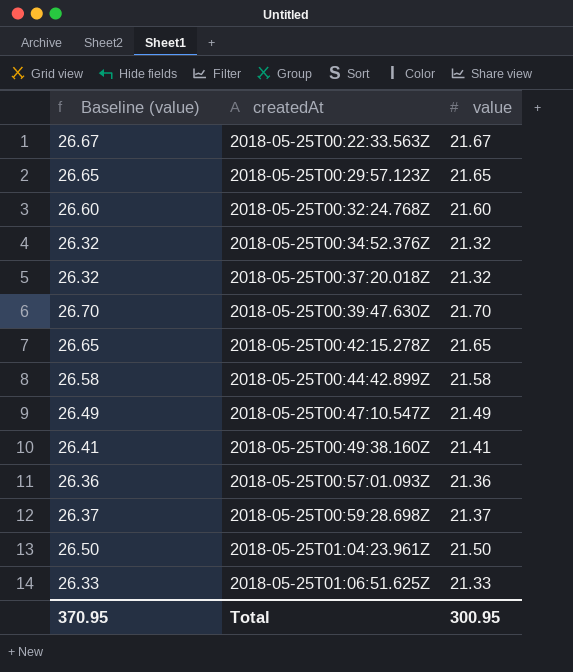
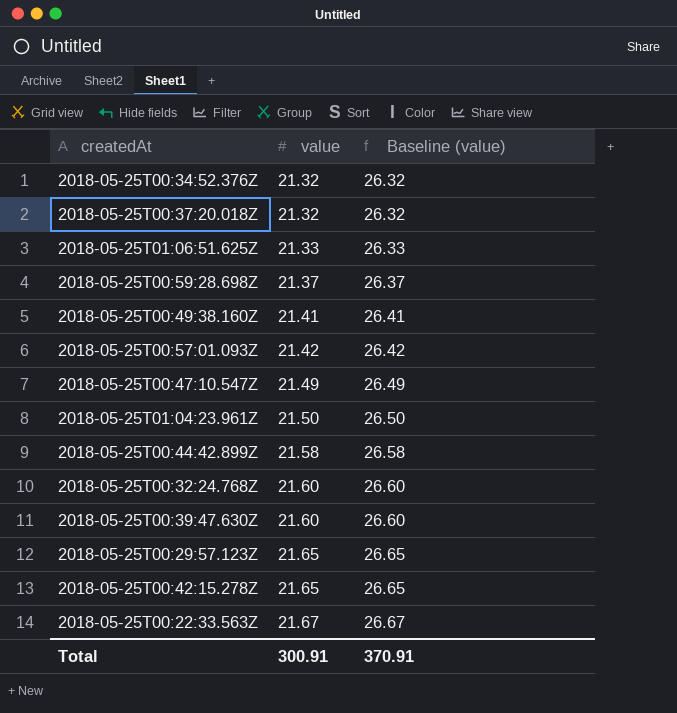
row order: createdAt ascending -> value ascending
column Baseline (value) | position: 1 -> 3
2018-05-25T00:57:01.093Z | value: 21.36 -> 21.42
2018-05-25T00:57:01.093Z | Baseline (value): 26.36 -> 26.42
2018-05-25T00:39:47.630Z | value: 21.70 -> 21.60
2018-05-25T00:39:47.630Z | Baseline (value): 26.70 -> 26.60
Total | value: 300.95 -> 300.91
Total | Baseline (value): 370.95 -> 370.91

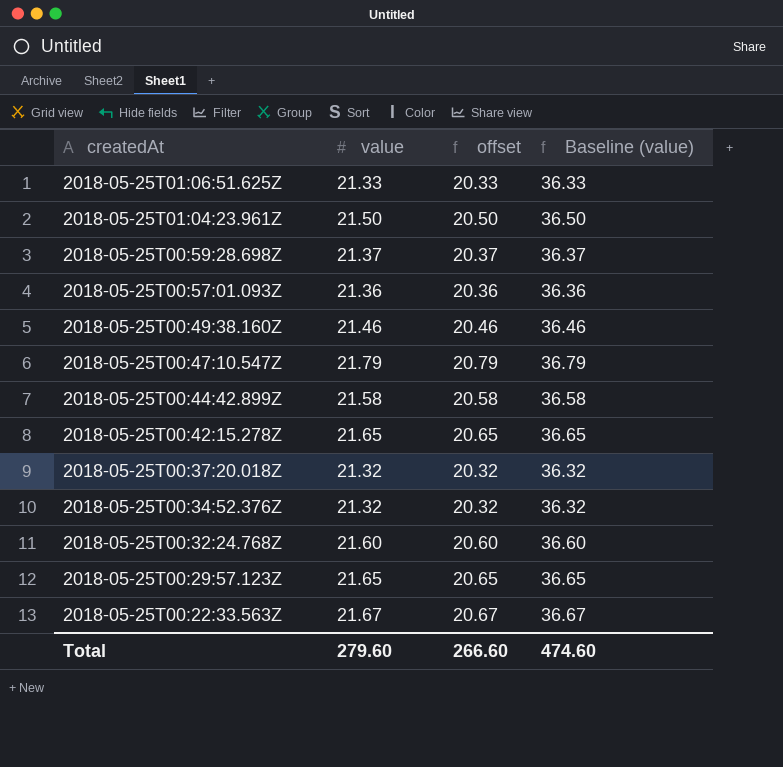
row order: value ascending -> createdAt descending
column offset | formula: none -> [value] - 1
column Baseline (value) | formula: [value] + 5 -> [value] + 15
row 2018-05-25T00:39:47.630Z: 21.60 | 26.60 -> none
2018-05-25T00:57:01.093Z | value: 21.42 -> 21.36
2018-05-25T00:49:38.160Z | value: 21.41 -> 21.46
2018-05-25T00:47:10.547Z | value: 21.49 -> 21.79
Total | value: 300.91 -> 279.60
Total | Baseline (value): 370.91 -> 474.60

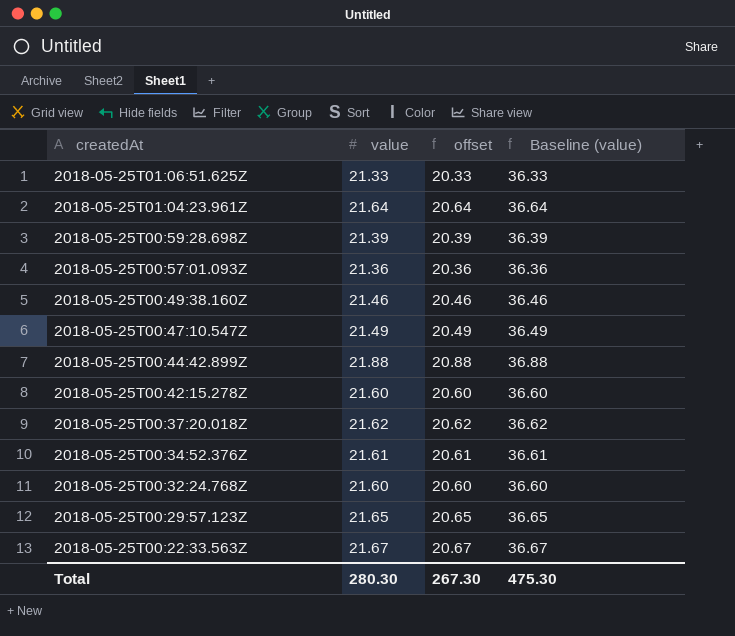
2018-05-25T01:04:23.961Z | value: 21.50 -> 21.64
2018-05-25T01:04:23.961Z | offset: 20.50 -> 20.64
2018-05-25T01:04:23.961Z | Baseline (value): 36.50 -> 36.64
2018-05-25T00:59:28.698Z | value: 21.37 -> 21.39
2018-05-25T00:59:28.698Z | offset: 20.37 -> 20.39
2018-05-25T00:59:28.698Z | Baseline (value): 36.37 -> 36.39
2018-05-25T00:47:10.547Z | value: 21.79 -> 21.49
2018-05-25T00:47:10.547Z | offset: 20.79 -> 20.49
2018-05-25T00:47:10.547Z | Baseline (value): 36.79 -> 36.49
2018-05-25T00:44:42.899Z | value: 21.58 -> 21.88
2018-05-25T00:44:42.899Z | offset: 20.58 -> 20.88
2018-05-25T00:44:42.899Z | Baseline (value): 36.58 -> 36.88
2018-05-25T00:42:15.278Z | value: 21.65 -> 21.60
2018-05-25T00:42:15.278Z | offset: 20.65 -> 20.60
2018-05-25T00:42:15.278Z | Baseline (value): 36.65 -> 36.60
2018-05-25T00:37:20.018Z | value: 21.32 -> 21.62
2018-05-25T00:37:20.018Z | offset: 20.32 -> 20.62
2018-05-25T00:37:20.018Z | Baseline (value): 36.32 -> 36.62
2018-05-25T00:34:52.376Z | value: 21.32 -> 21.61
2018-05-25T00:34:52.376Z | offset: 20.32 -> 20.61
2018-05-25T00:34:52.376Z | Baseline (value): 36.32 -> 36.61
Total | value: 279.60 -> 280.30
Total | offset: 266.60 -> 267.30
Total | Baseline (value): 474.60 -> 475.30

